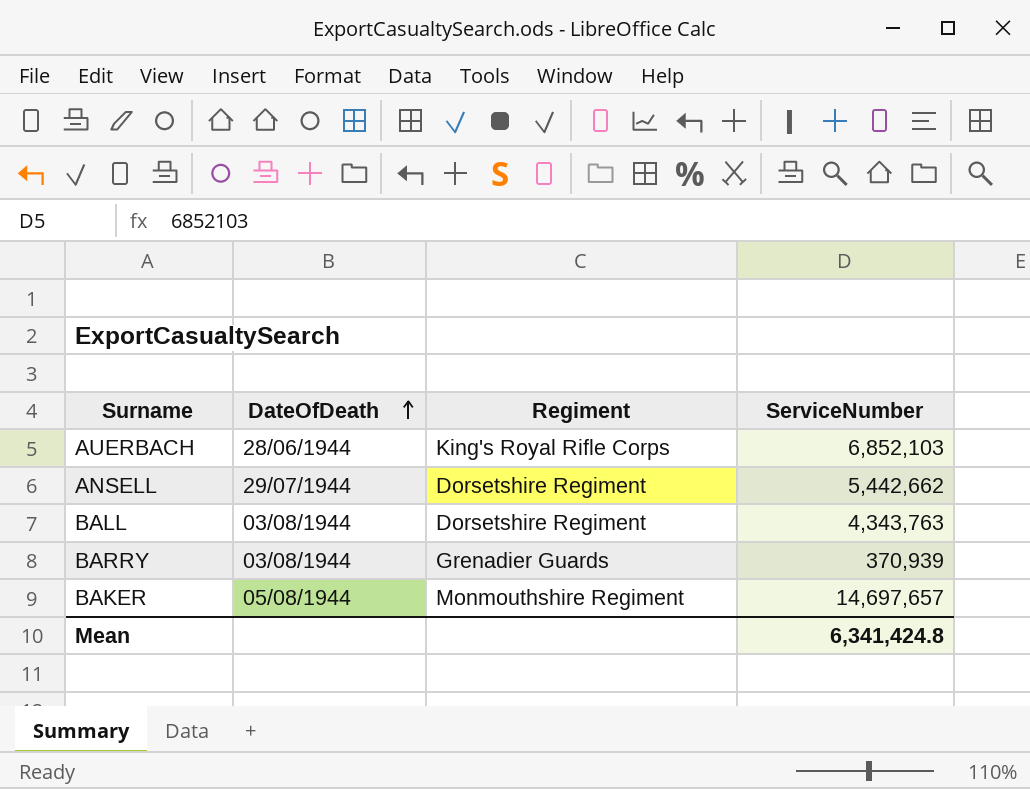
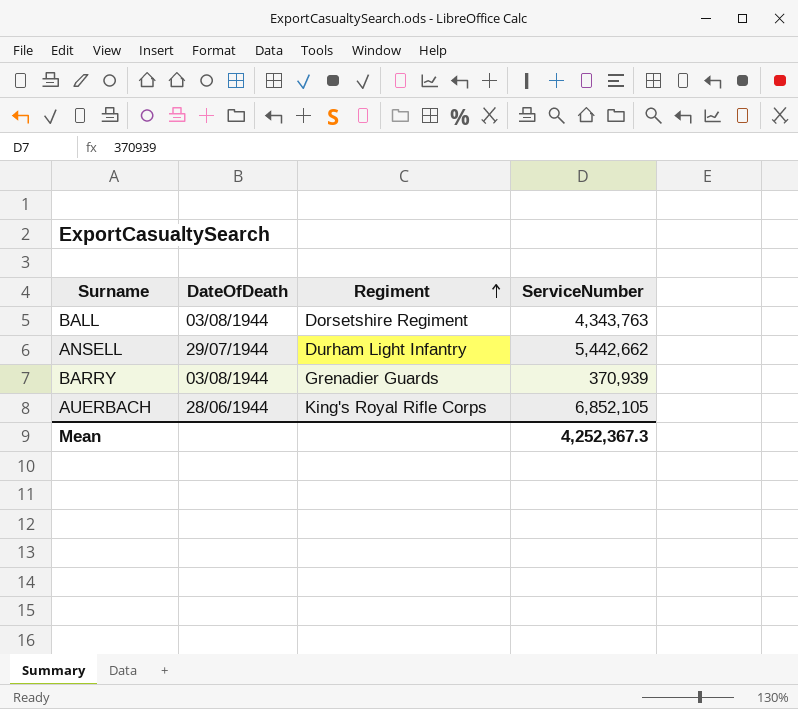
row order: DateOfDeath ascending -> Regiment ascending
row BAKER: 05/08/1944 | Monmouthshire Regiment | 14,697,657 -> none
ANSELL | Regiment: Dorsetshire Regiment -> Durham Light Infantry
AUERBACH | ServiceNumber: 6,852,103 -> 6,852,105
Mean | ServiceNumber: 6,341,424.8 -> 4,252,367.3

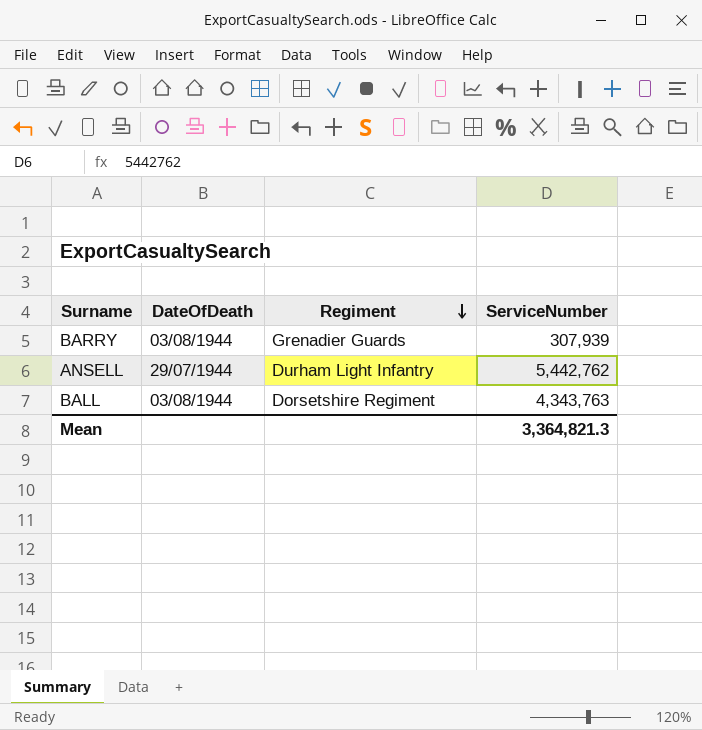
row order: Regiment ascending -> Regiment descending
row AUERBACH: 28/06/1944 | King's Royal Rifle Corps | 6,852,105 -> none
BARRY | ServiceNumber: 370,939 -> 307,939
ANSELL | ServiceNumber: 5,442,662 -> 5,442,762
Mean | ServiceNumber: 4,252,367.3 -> 3,364,821.3

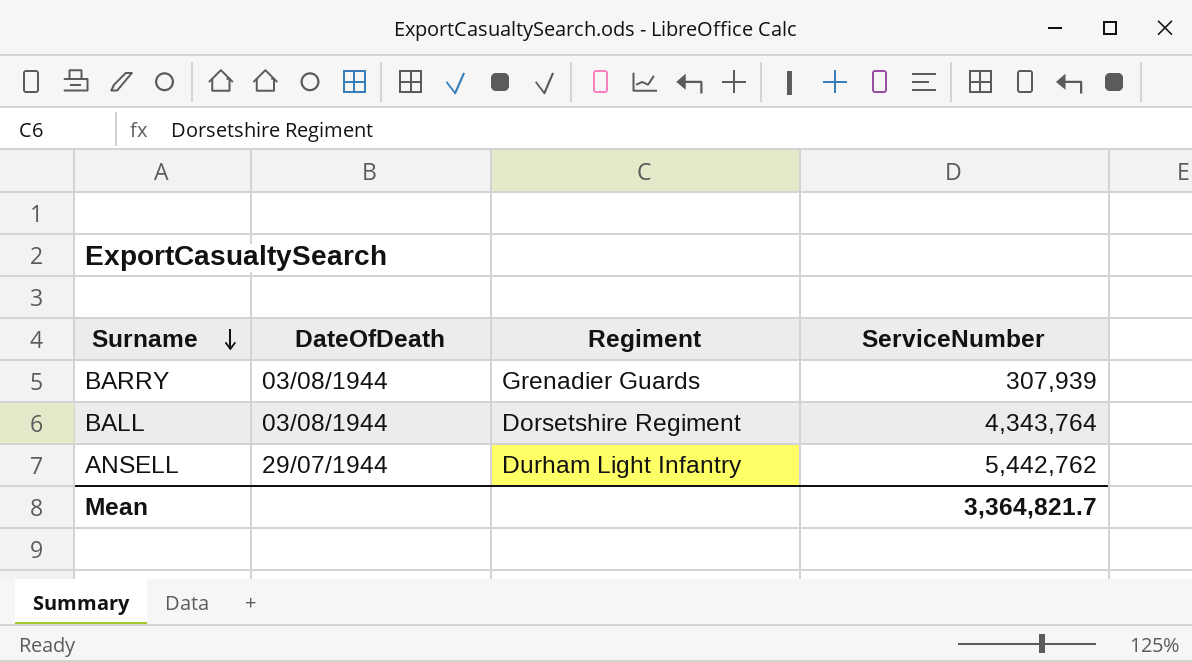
row order: Regiment descending -> Surname descending
BALL | ServiceNumber: 4,343,763 -> 4,343,764
Mean | ServiceNumber: 3,364,821.3 -> 3,364,821.7

